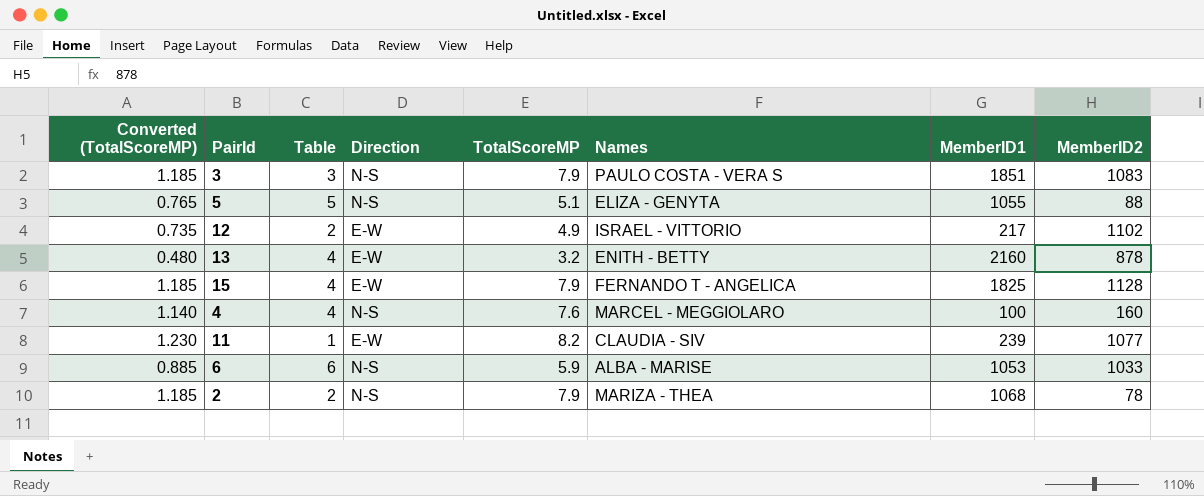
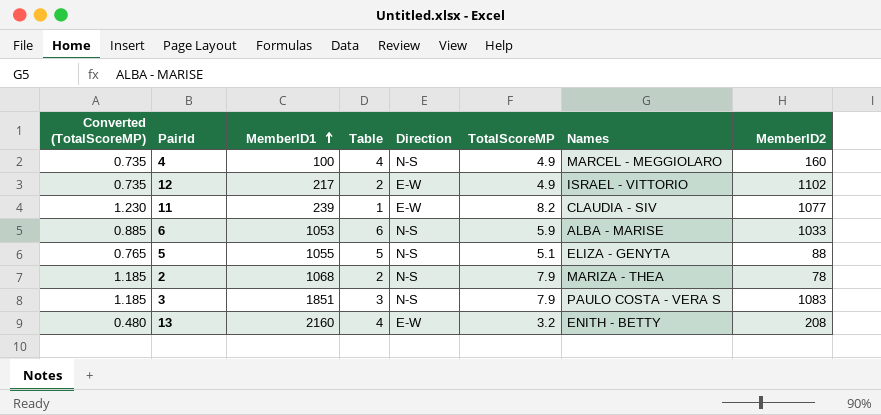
row order: none -> MemberID1 ascending
column MemberID1 | position: 7 -> 3
row 15: 1.185 | 4 | E-W | 7.9 | FERNANDO T - ANGELICA | 1825 | 1128 -> none
4 | Converted (TotalScoreMP): 1.140 -> 0.735
4 | TotalScoreMP: 7.6 -> 4.9
13 | MemberID2: 878 -> 208

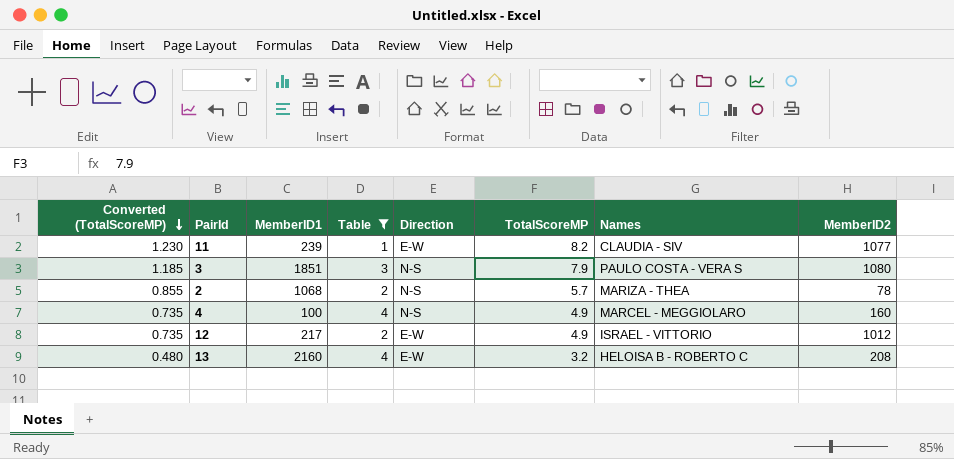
filter: none -> Table <= 4
row order: MemberID1 ascending -> Converted (TotalScoreMP) descending
3 | MemberID2: 1083 -> 1080
2 | Converted (TotalScoreMP): 1.185 -> 0.855
2 | TotalScoreMP: 7.9 -> 5.7
12 | MemberID2: 1102 -> 1012
13 | Names: ENITH - BETTY -> HELOISA B - ROBERTO C

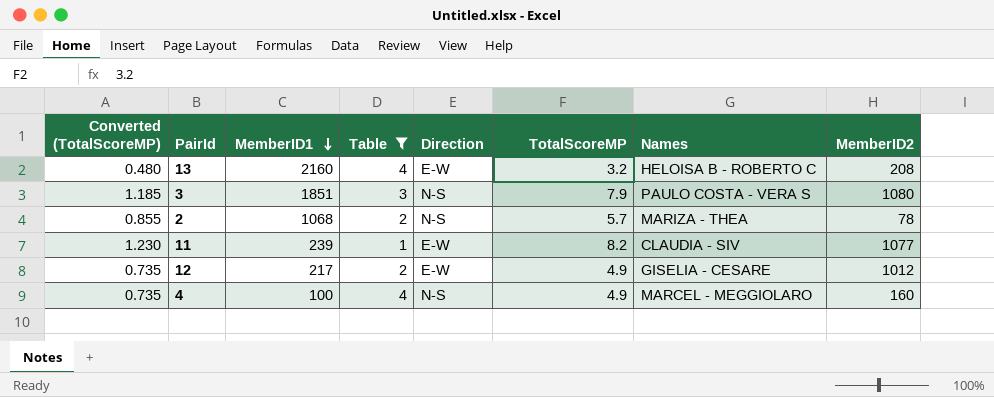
row order: Converted (TotalScoreMP) descending -> MemberID1 descending
12 | Names: ISRAEL - VITTORIO -> GISELIA - CESARE

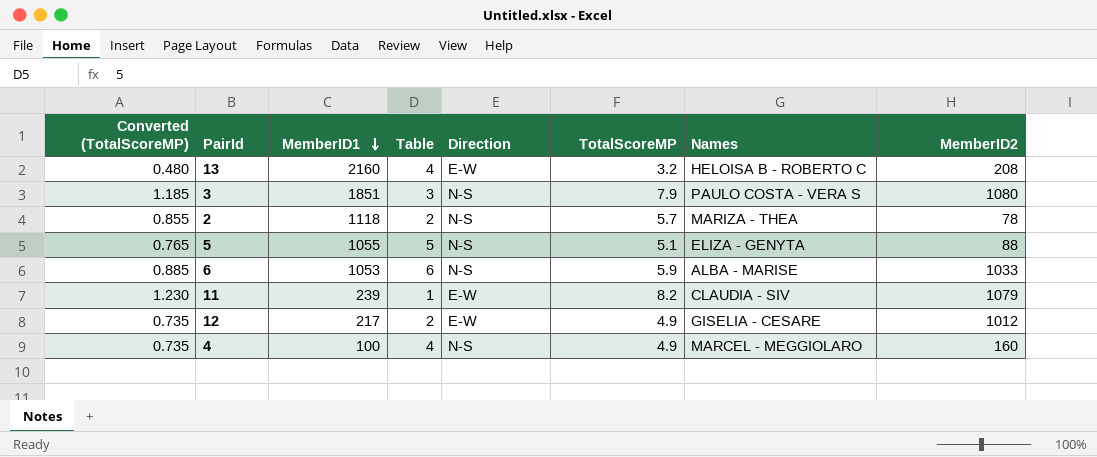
filter: Table <= 4 -> none
2 | MemberID1: 1068 -> 1118
11 | MemberID2: 1077 -> 1079

